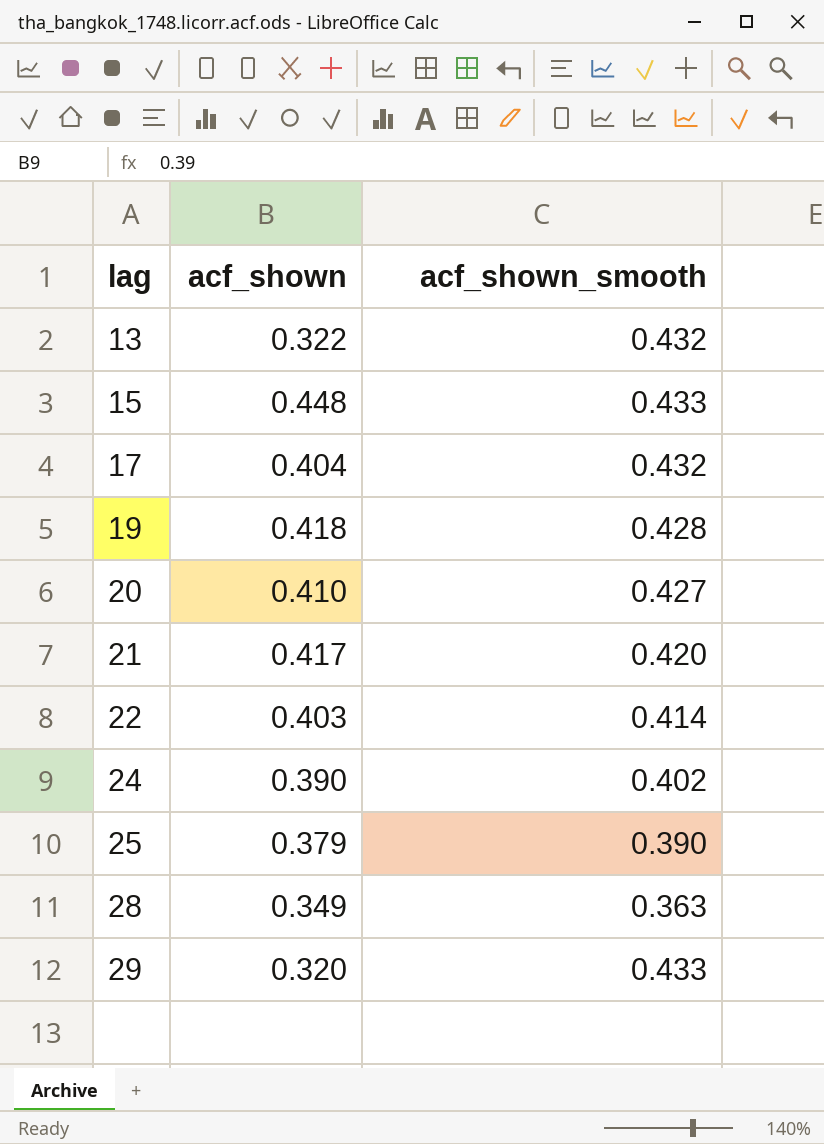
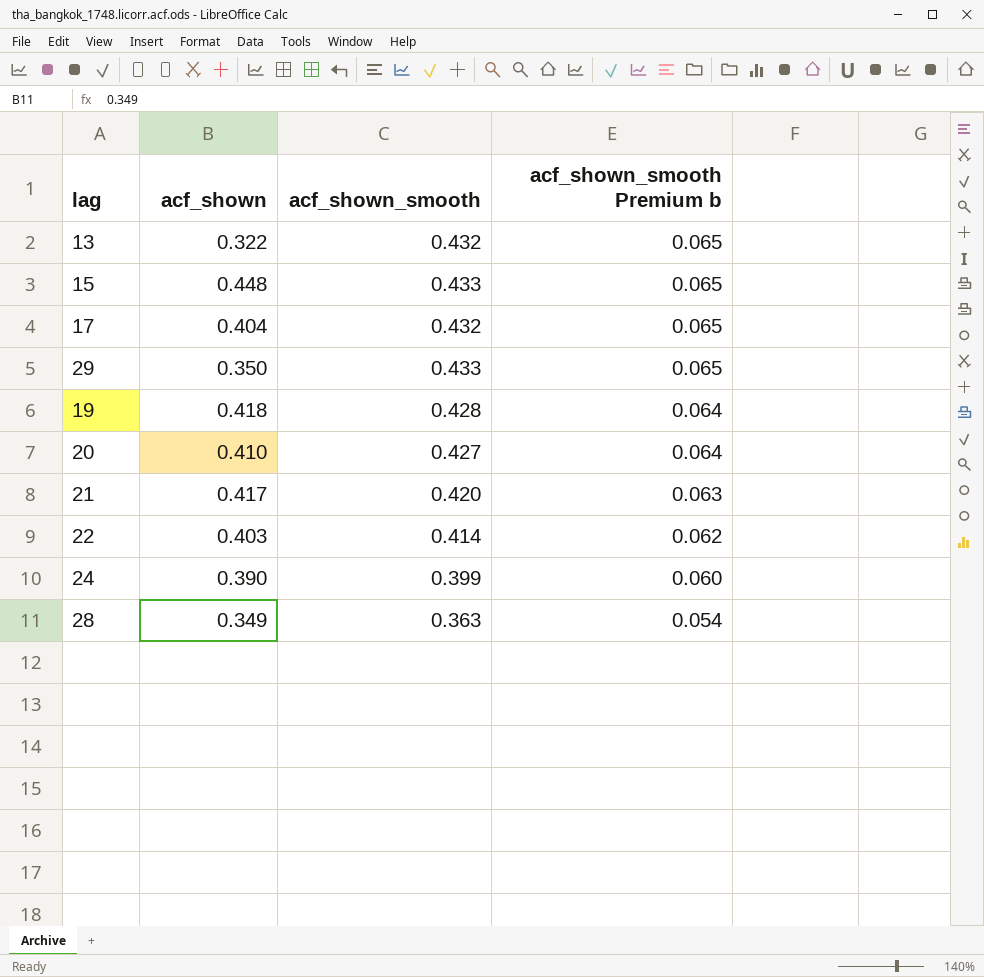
row order: lag ascending -> acf_shown_smooth Premium b descending
column acf_shown_smooth Premium b | formula: none -> [acf_shown_smooth] * 0.15
row 25: 0.379 | 0.390 -> none
29 | acf_shown: 0.320 -> 0.350
24 | acf_shown_smooth: 0.402 -> 0.399

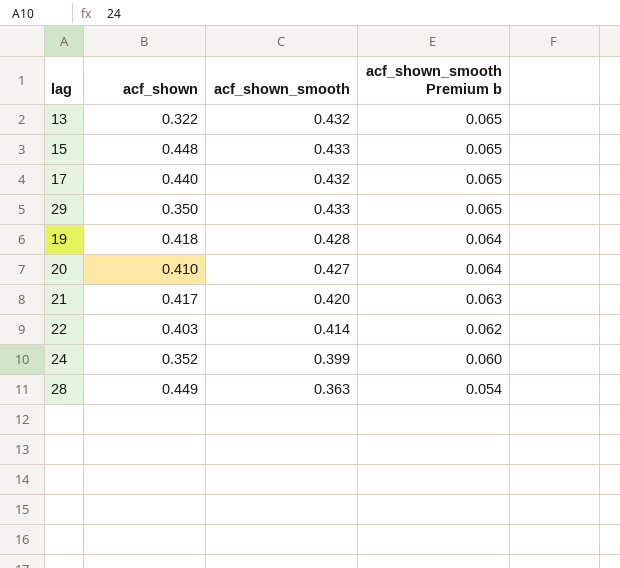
17 | acf_shown: 0.404 -> 0.440
24 | acf_shown: 0.390 -> 0.352
28 | acf_shown: 0.349 -> 0.449

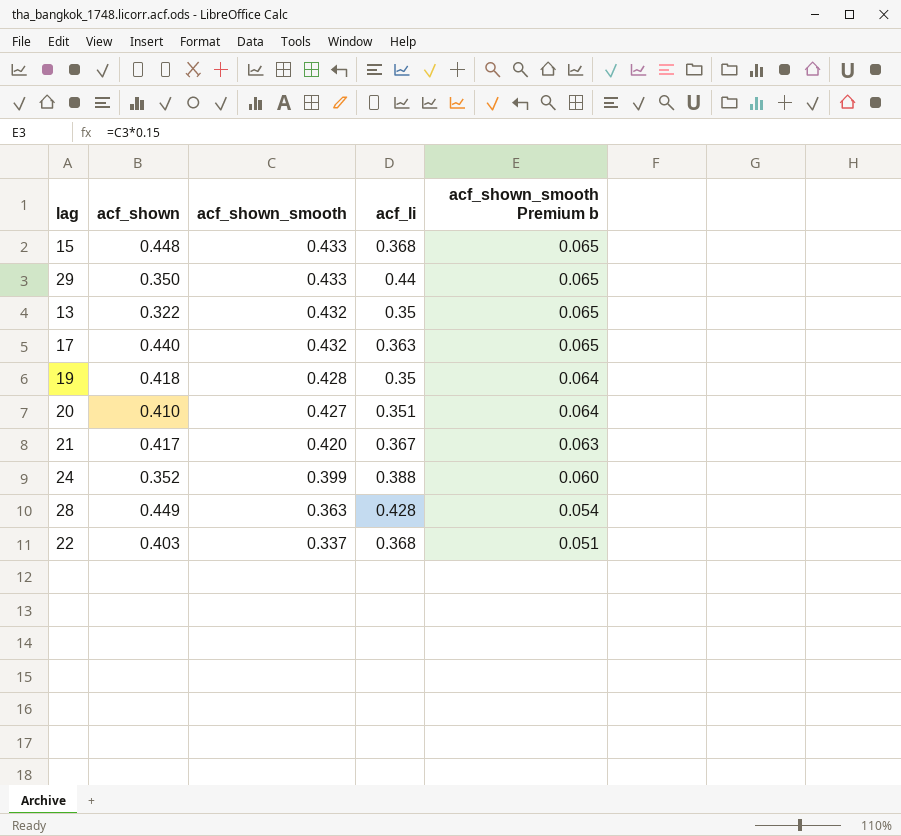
row order: acf_shown_smooth Premium b descending -> acf_shown_smooth descending
column acf_li | position: none -> 4
22 | acf_shown_smooth: 0.414 -> 0.337
22 | acf_shown_smooth Premium b: 0.062 -> 0.051

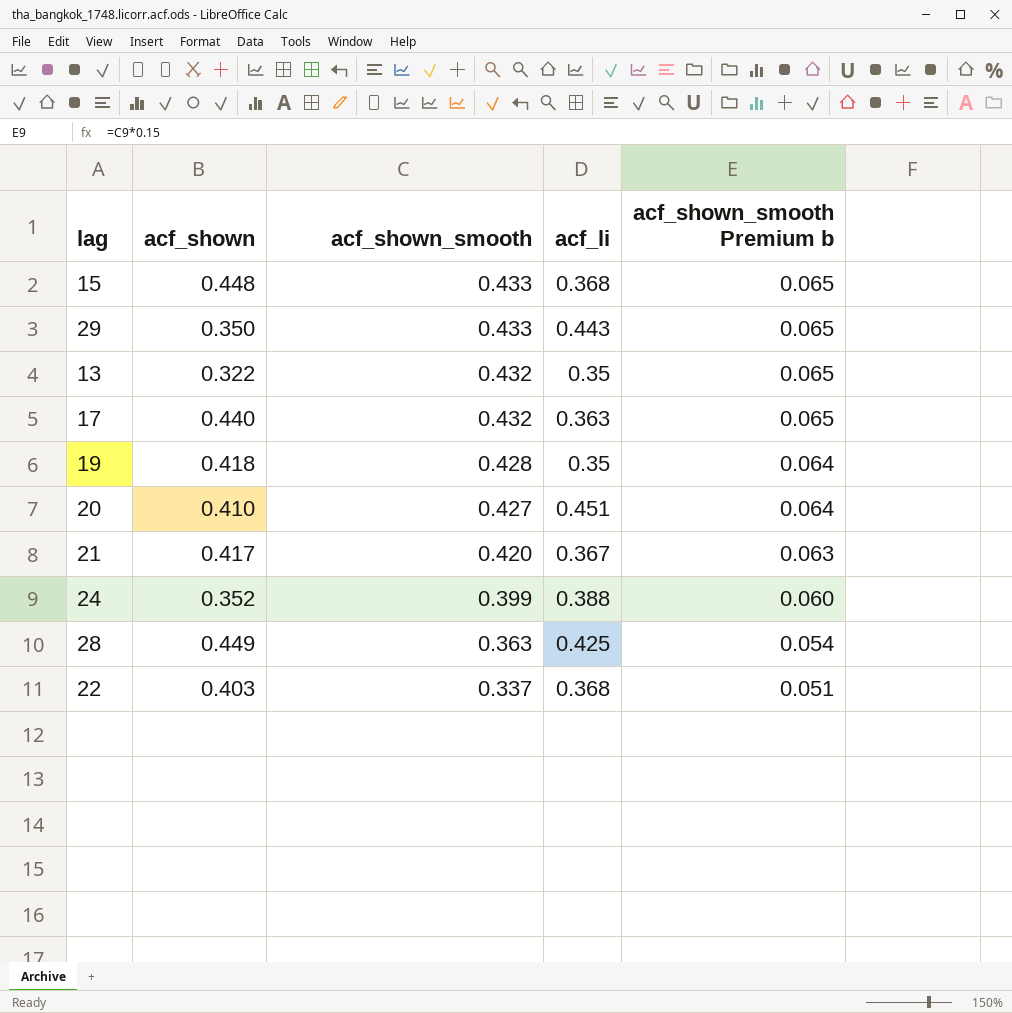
29 | acf_li: 0.44 -> 0.443
20 | acf_li: 0.351 -> 0.451
28 | acf_li: 0.428 -> 0.425

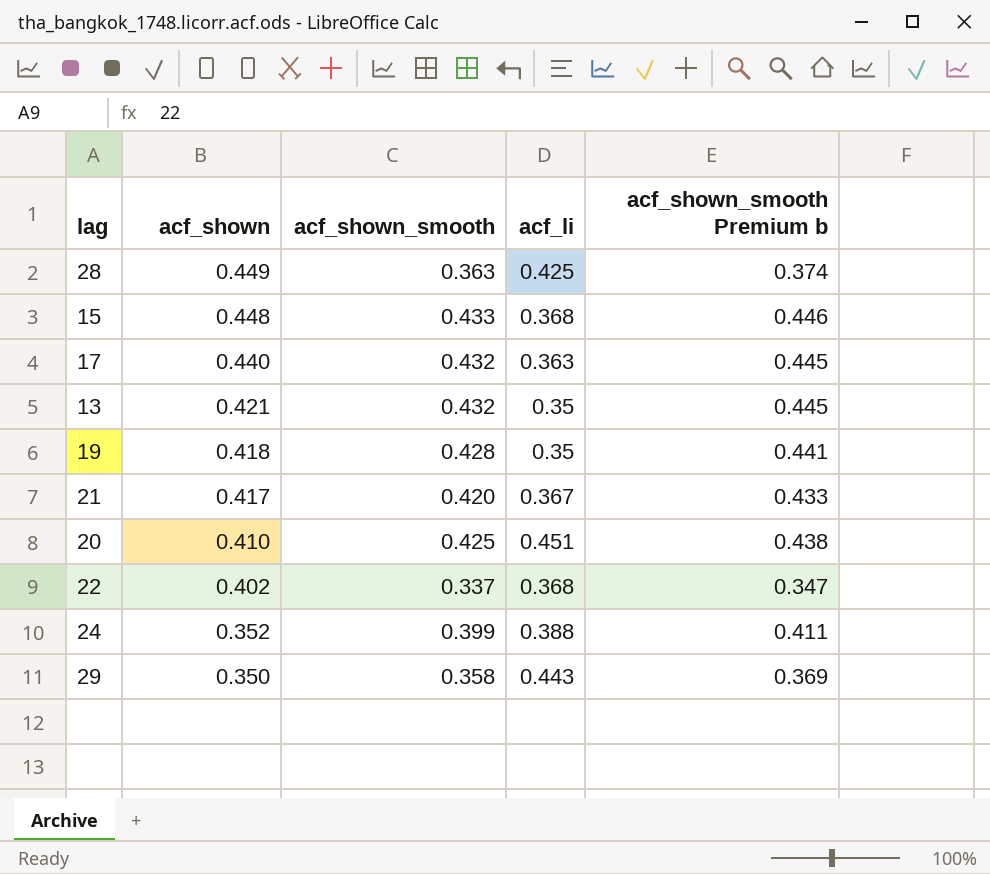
row order: acf_shown_smooth descending -> acf_shown descending
column acf_shown_smooth Premium b | formula: [acf_shown_smooth] * 0.15 -> [acf_shown_smooth] * 1.03
13 | acf_shown: 0.322 -> 0.421
20 | acf_shown_smooth: 0.427 -> 0.425
22 | acf_shown: 0.403 -> 0.402
29 | acf_shown_smooth: 0.433 -> 0.358

